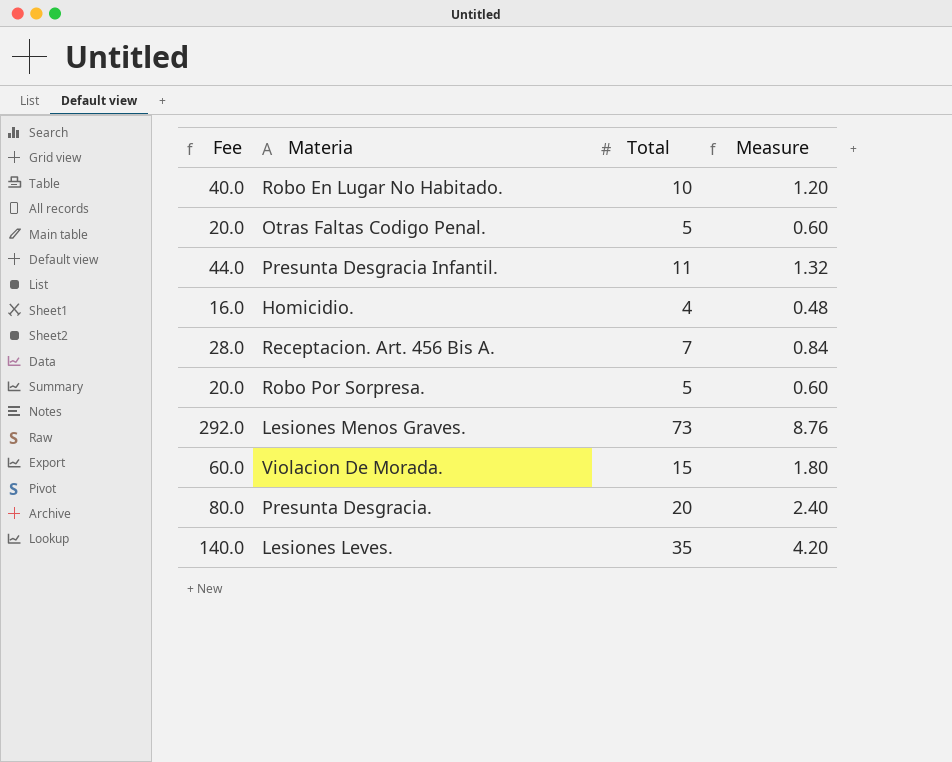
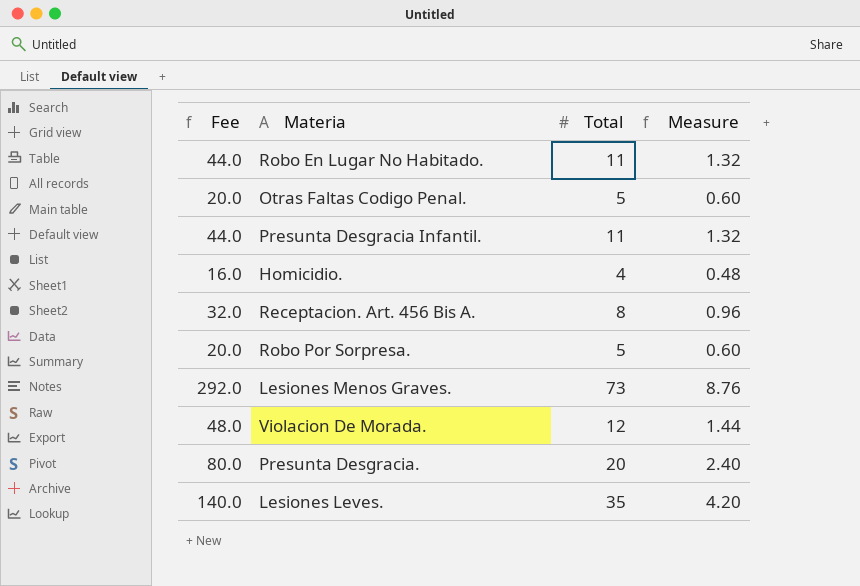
Robo En Lugar No Habitado. | Fee: 40.0 -> 44.0
Robo En Lugar No Habitado. | Total: 10 -> 11
Robo En Lugar No Habitado. | Measure: 1.20 -> 1.32
Receptacion. Art. 456 Bis A. | Fee: 28.0 -> 32.0
Receptacion. Art. 456 Bis A. | Total: 7 -> 8
Receptacion. Art. 456 Bis A. | Measure: 0.84 -> 0.96
Violacion De Morada. | Fee: 60.0 -> 48.0
Violacion De Morada. | Total: 15 -> 12
Violacion De Morada. | Measure: 1.80 -> 1.44

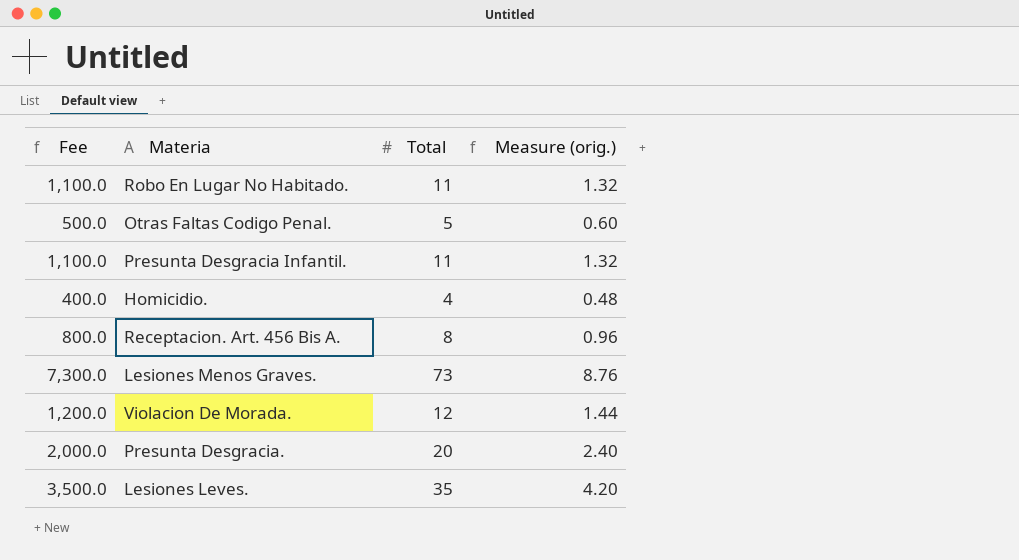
column Fee | formula: [Total] * 4 -> [Total] * 100
column name: Measure -> Measure (orig.)
row Robo Por Sorpresa.: 20.0 | 5 | 0.60 -> none

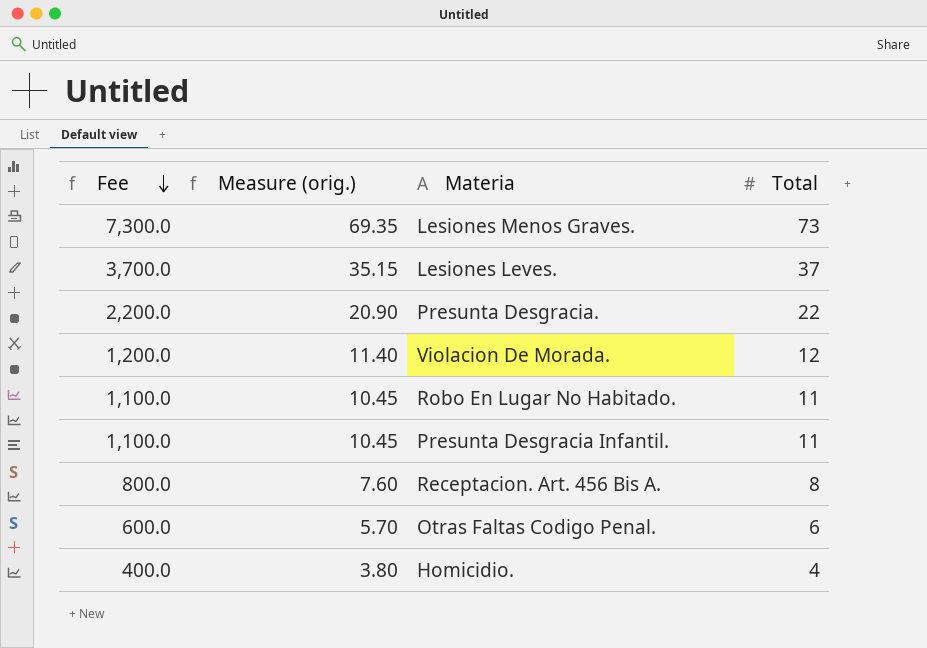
row order: none -> Fee descending
column Measure (orig.) | formula: [Total] * 0.12 -> [Total] * 0.95
column Measure (orig.) | position: 4 -> 2
Lesiones Leves. | Fee: 3,500.0 -> 3,700.0
Lesiones Leves. | Total: 35 -> 37
Presunta Desgracia. | Fee: 2,000.0 -> 2,200.0
Presunta Desgracia. | Total: 20 -> 22
Otras Faltas Codigo Penal. | Fee: 500.0 -> 600.0
Otras Faltas Codigo Penal. | Total: 5 -> 6

